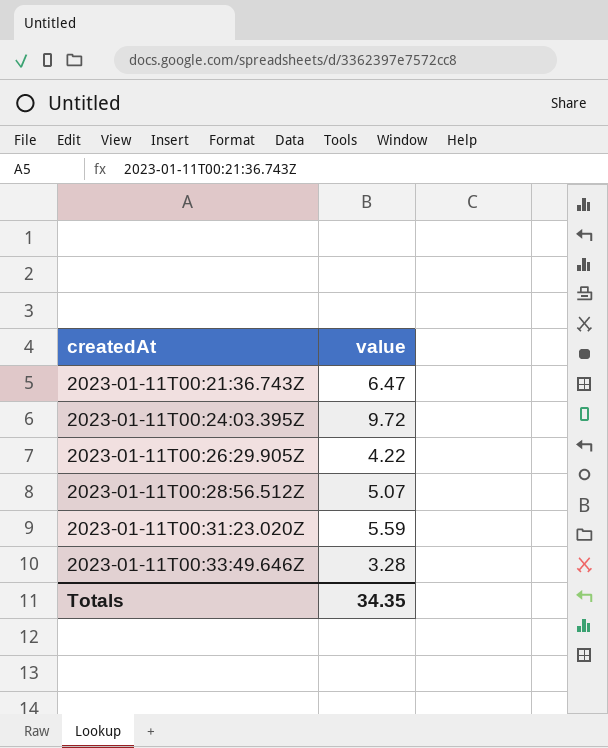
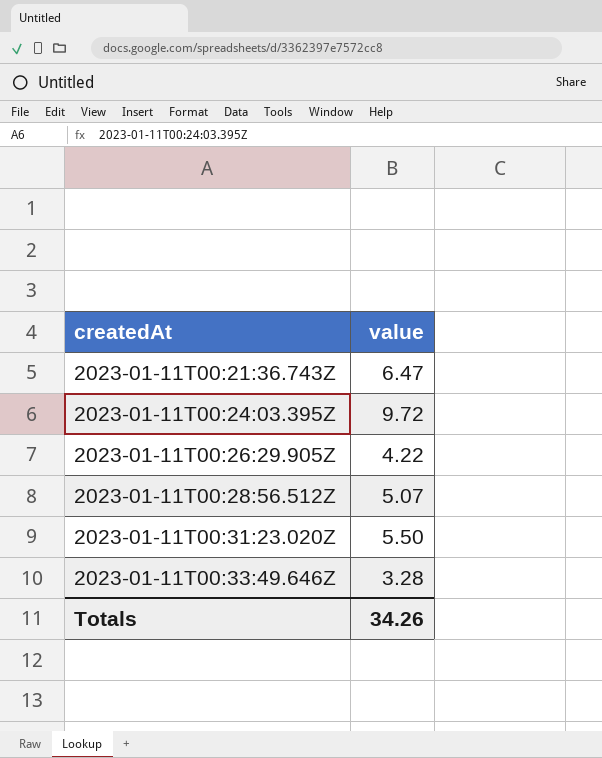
2023-01-11T00:31:23.020Z | value: 5.59 -> 5.50
Totals | value: 34.35 -> 34.26

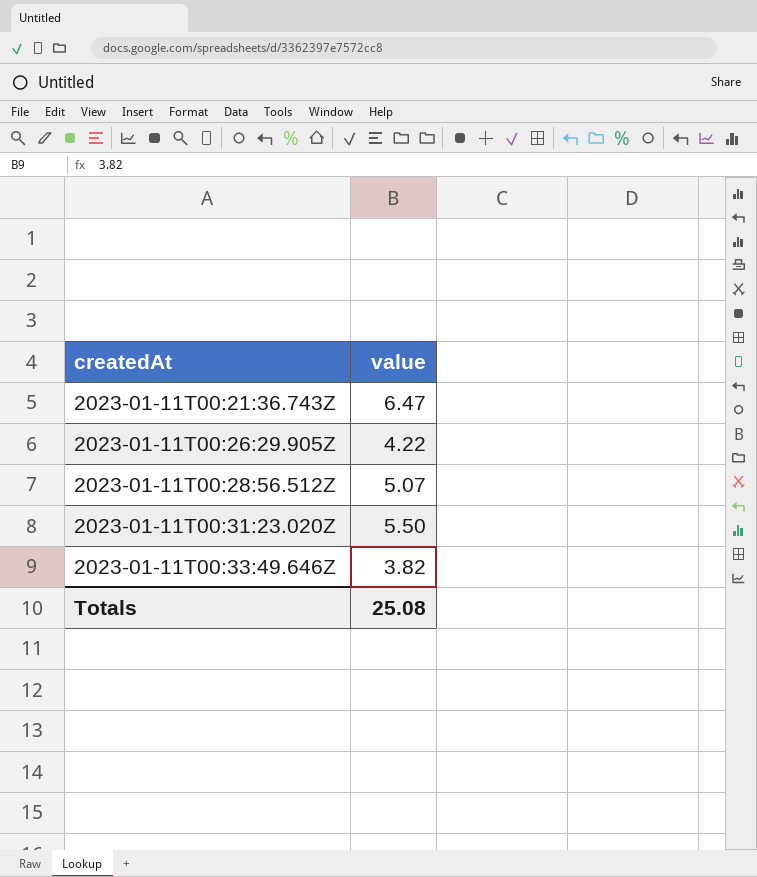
row 2023-01-11T00:24:03.395Z: 9.72 -> none
2023-01-11T00:33:49.646Z | value: 3.28 -> 3.82
Totals | value: 34.26 -> 25.08

